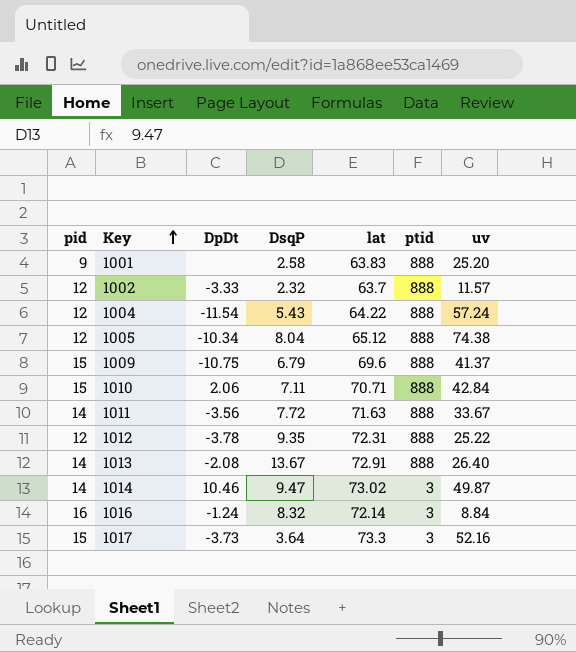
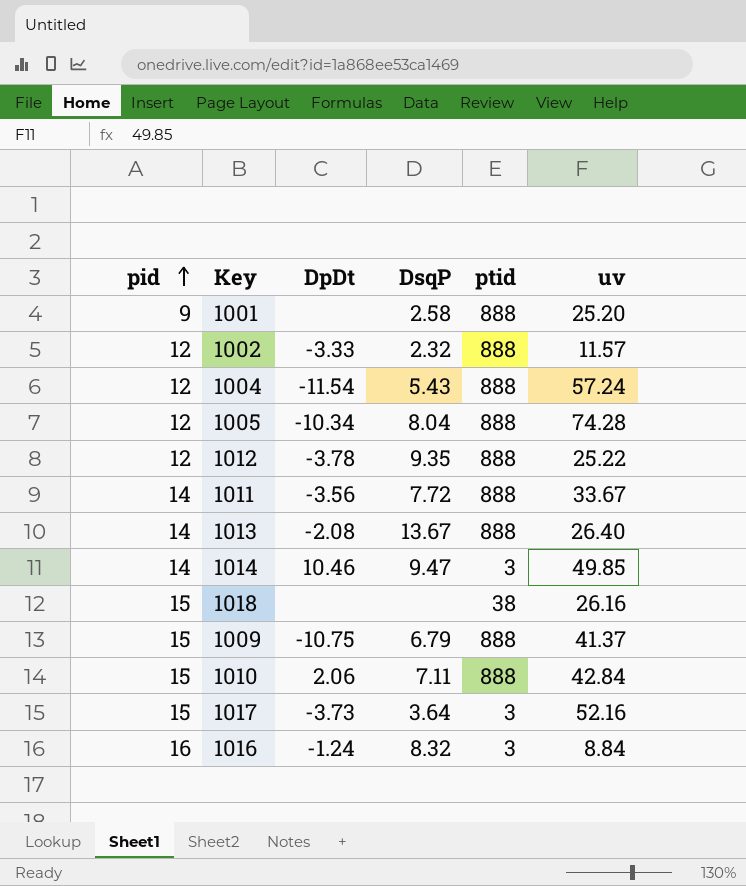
row order: Key ascending -> pid ascending
column lat | position: 5 -> none
1005 | uv: 74.38 -> 74.28
1014 | uv: 49.87 -> 49.85
row 1018: none -> 15 | none | none | 38 | 26.16

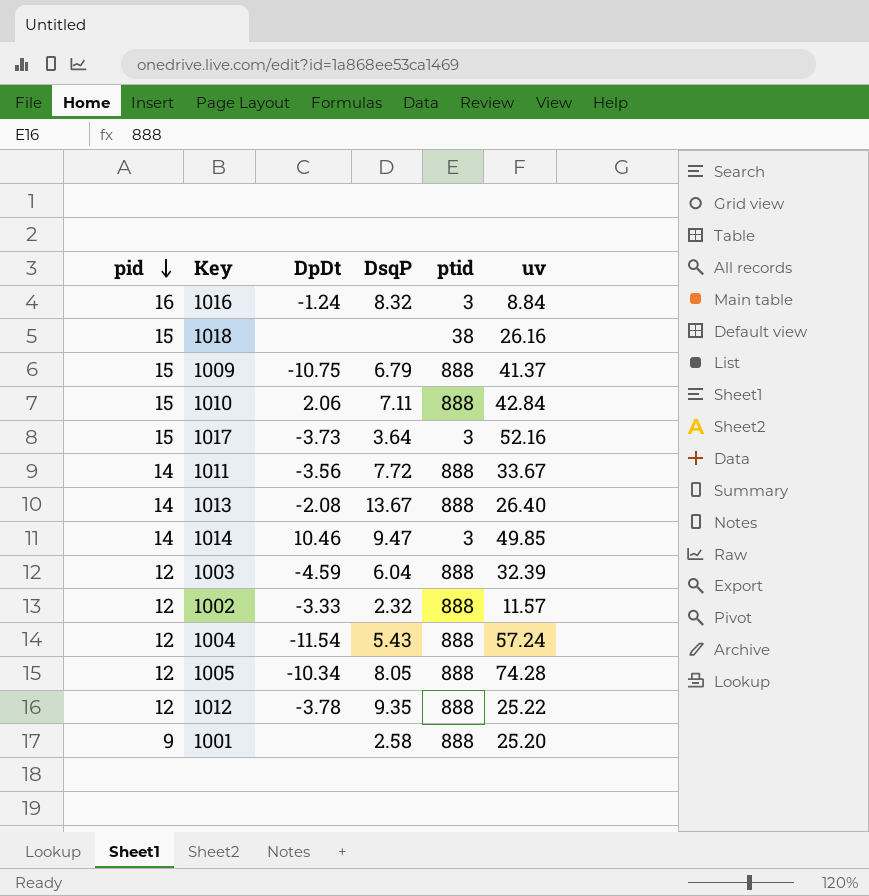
row order: pid ascending -> pid descending
row 1003: none -> 12 | -4.59 | 6.04 | 888 | 32.39
1005 | DsqP: 8.04 -> 8.05

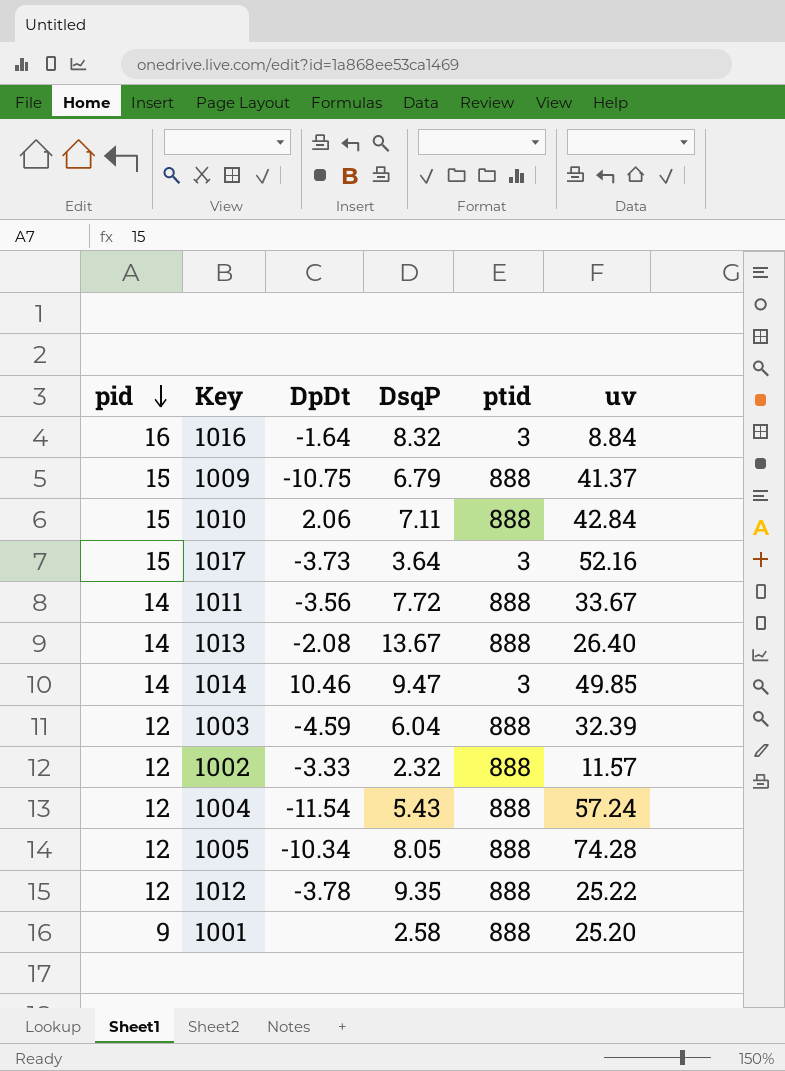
row 1018: 15 | none | none | 38 | 26.16 -> none
1016 | DpDt: -1.24 -> -1.64

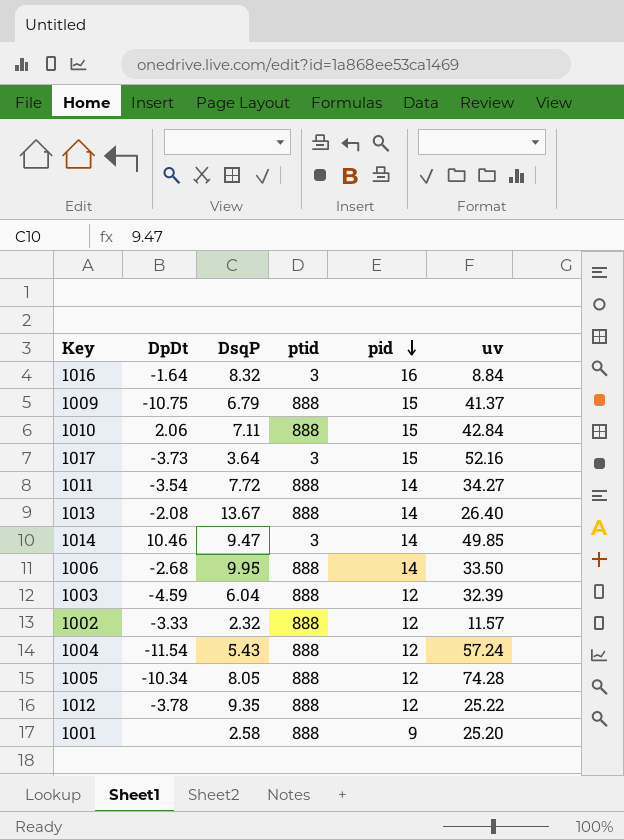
column pid | position: 1 -> 5
1011 | DpDt: -3.56 -> -3.54
1011 | uv: 33.67 -> 34.27
row 1006: none -> -2.68 | 9.95 | 888 | 14 | 33.50

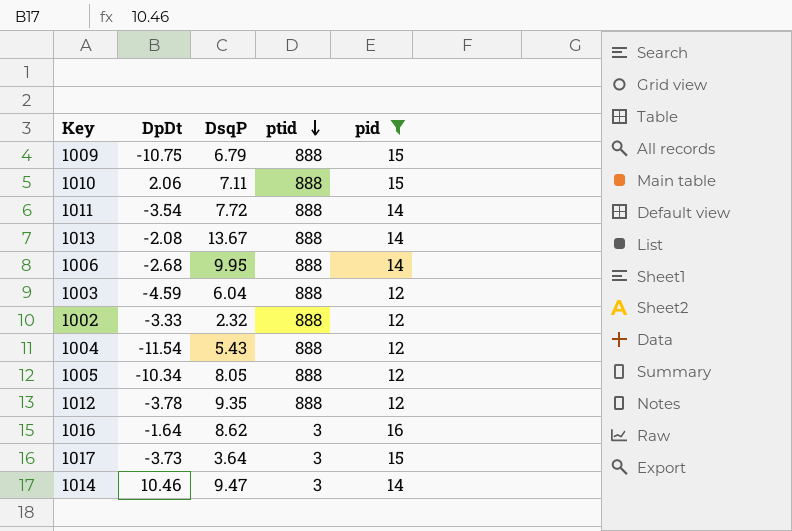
filter: none -> pid != 9
row order: pid descending -> ptid descending
column uv | position: 6 -> none
1016 | DsqP: 8.32 -> 8.62

